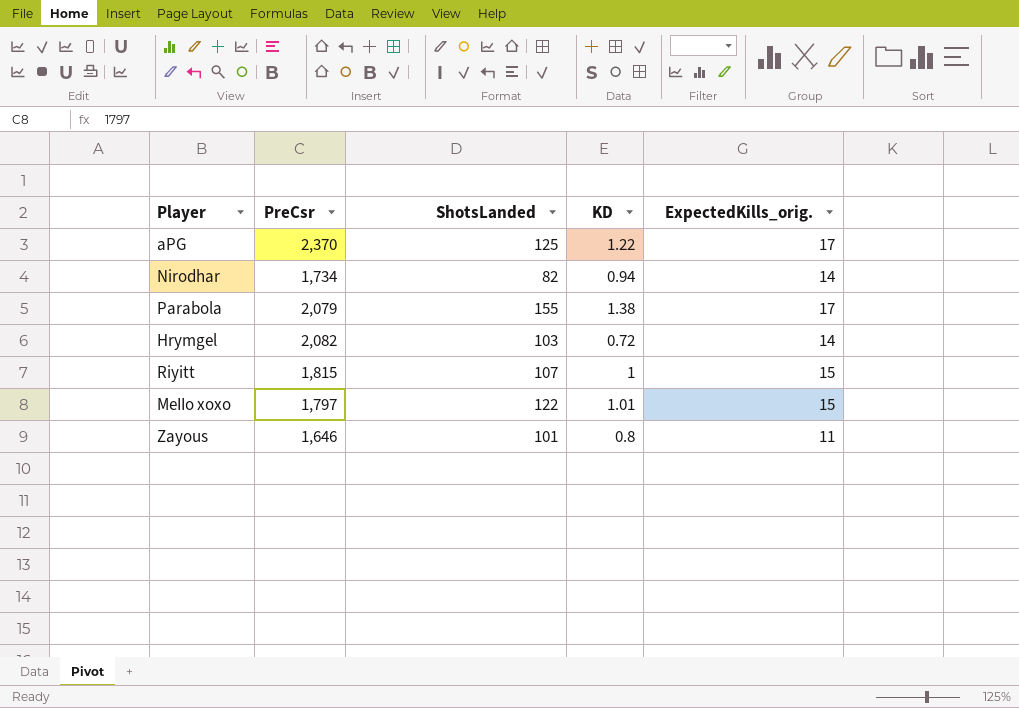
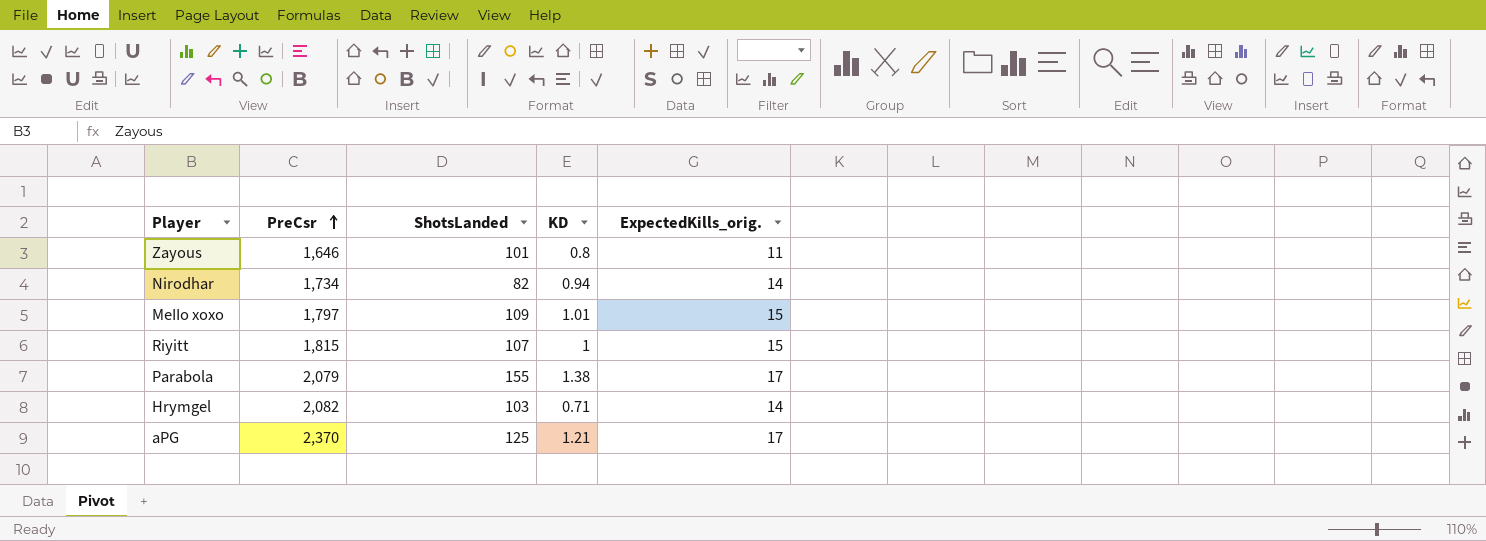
row order: none -> PreCsr ascending
MeIIo xoxo | ShotsLanded: 122 -> 109
Hrymgel | KD: 0.72 -> 0.71
aPG | KD: 1.22 -> 1.21

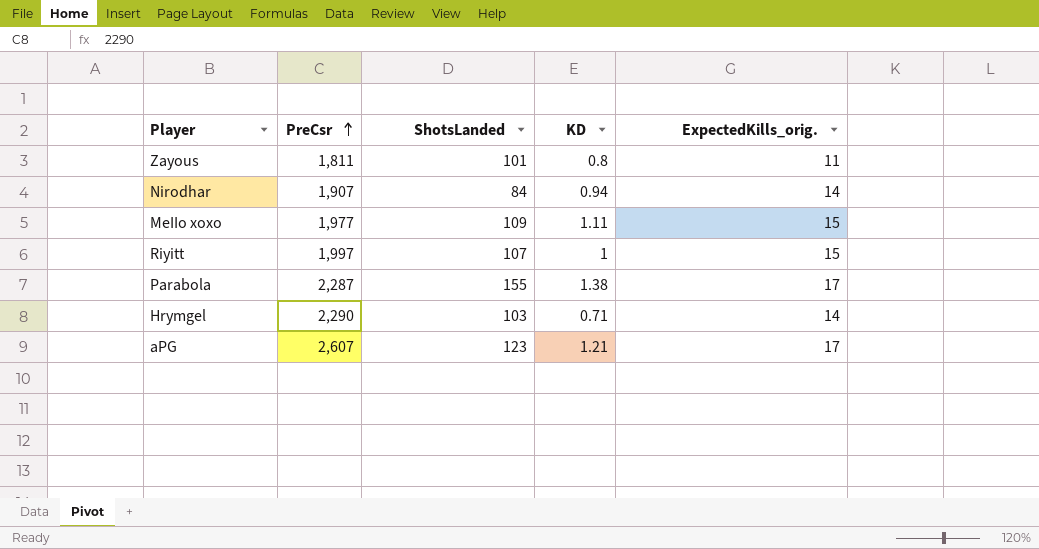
Zayous | PreCsr: 1,646 -> 1,811
Nirodhar | PreCsr: 1,734 -> 1,907
Nirodhar | ShotsLanded: 82 -> 84
MeIIo xoxo | PreCsr: 1,797 -> 1,977
MeIIo xoxo | KD: 1.01 -> 1.11
Riyitt | PreCsr: 1,815 -> 1,997
Parabola | PreCsr: 2,079 -> 2,287
Hrymgel | PreCsr: 2,082 -> 2,290
aPG | PreCsr: 2,370 -> 2,607
aPG | ShotsLanded: 125 -> 123

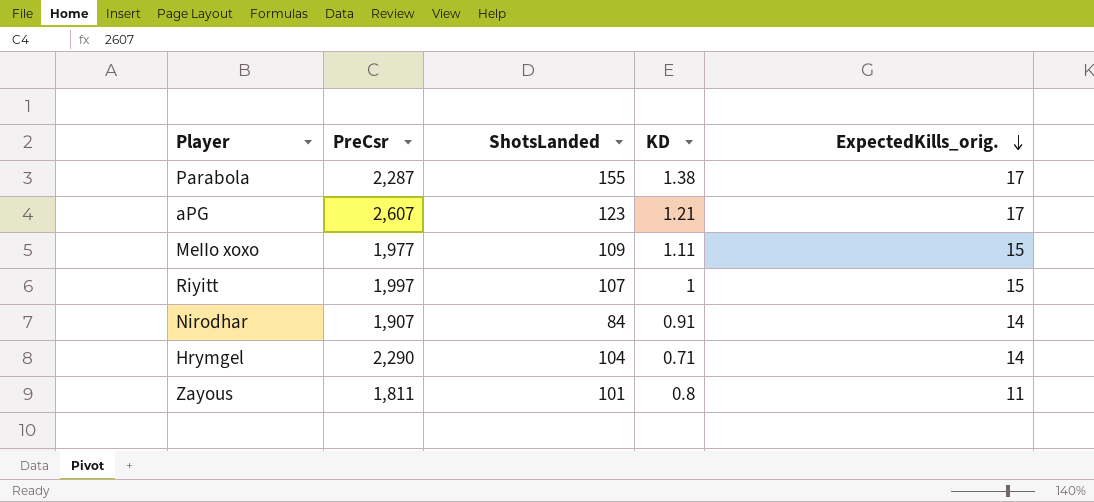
row order: PreCsr ascending -> ExpectedKills_orig. descending
Nirodhar | KD: 0.94 -> 0.91
Hrymgel | ShotsLanded: 103 -> 104

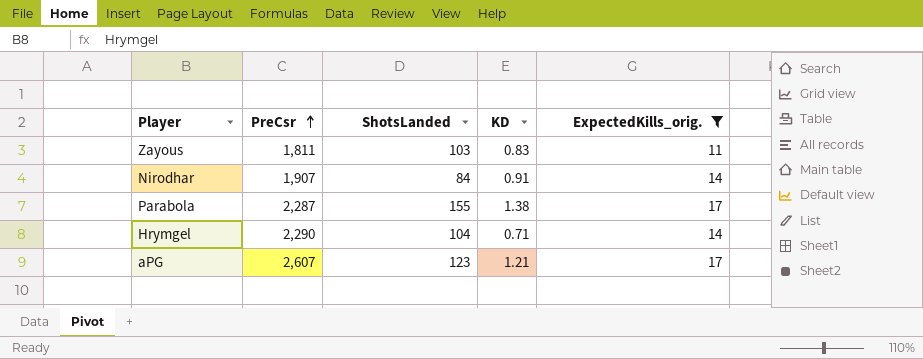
filter: none -> ExpectedKills_orig. != 15
row order: ExpectedKills_orig. descending -> PreCsr ascending
Zayous | ShotsLanded: 101 -> 103
Zayous | KD: 0.8 -> 0.83

